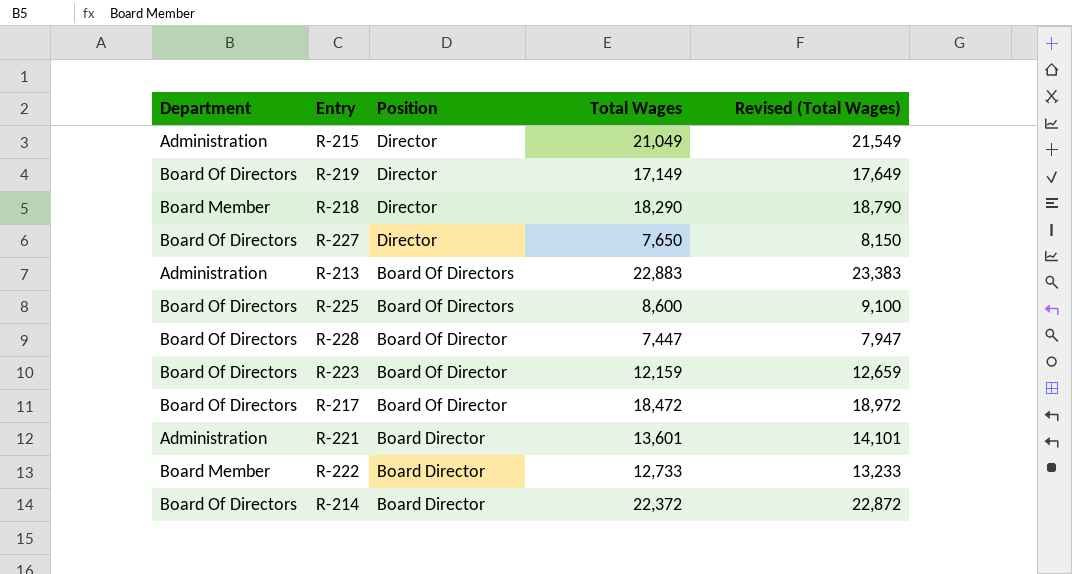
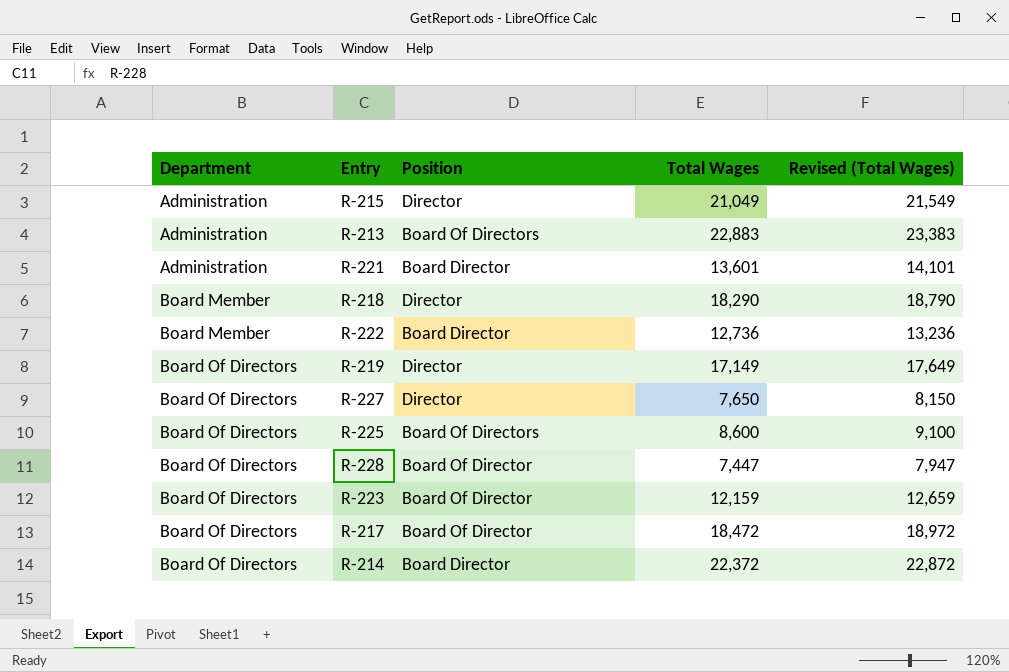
row order: Position descending -> Department ascending
R-222 | Total Wages: 12,733 -> 12,736
R-222 | Revised (Total Wages): 13,233 -> 13,236

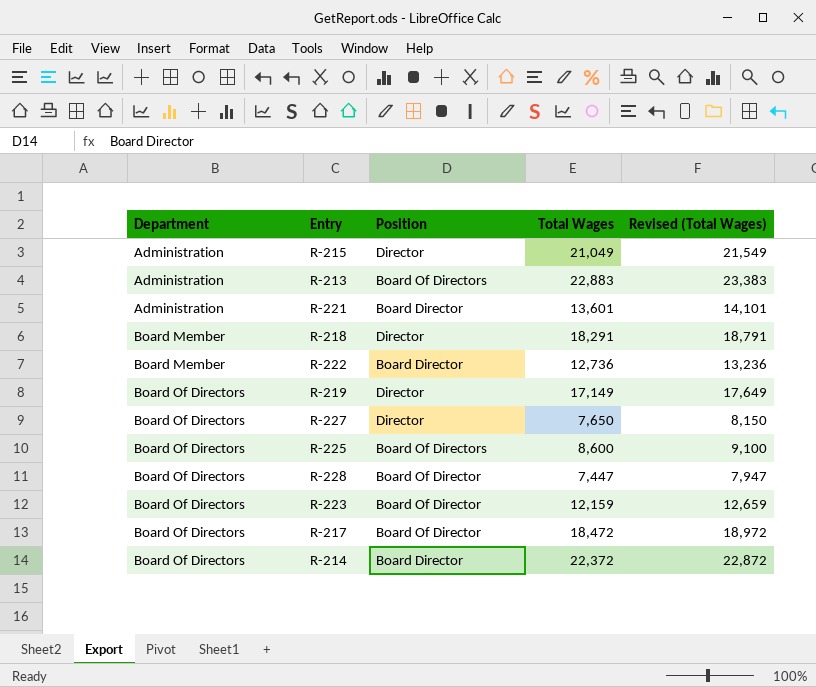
R-218 | Total Wages: 18,290 -> 18,291
R-218 | Revised (Total Wages): 18,790 -> 18,791

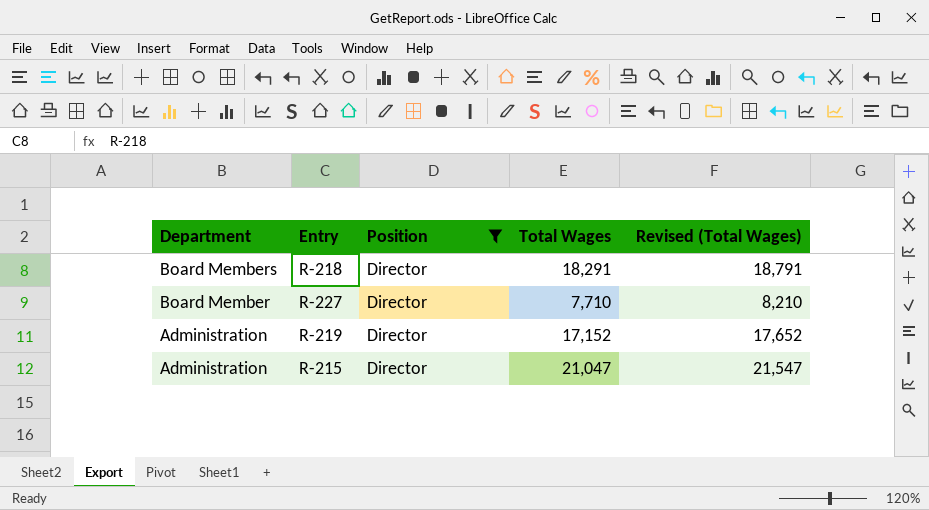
filter: none -> Position = Director
row order: Department ascending -> Department descending
R-218 | Department: Board Member -> Board Members
R-227 | Department: Board Of Directors -> Board Member
R-227 | Total Wages: 7,650 -> 7,710
R-227 | Revised (Total Wages): 8,150 -> 8,210
R-219 | Department: Board Of Directors -> Administration
R-219 | Total Wages: 17,149 -> 17,152
R-219 | Revised (Total Wages): 17,649 -> 17,652
R-215 | Total Wages: 21,049 -> 21,047
R-215 | Revised (Total Wages): 21,549 -> 21,547

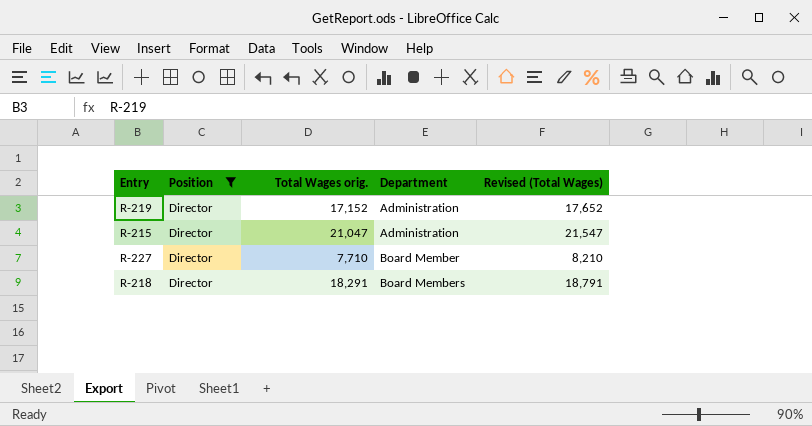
row order: Department descending -> Department ascending
column name: Total Wages -> Total Wages orig.
column Department | position: 1 -> 4

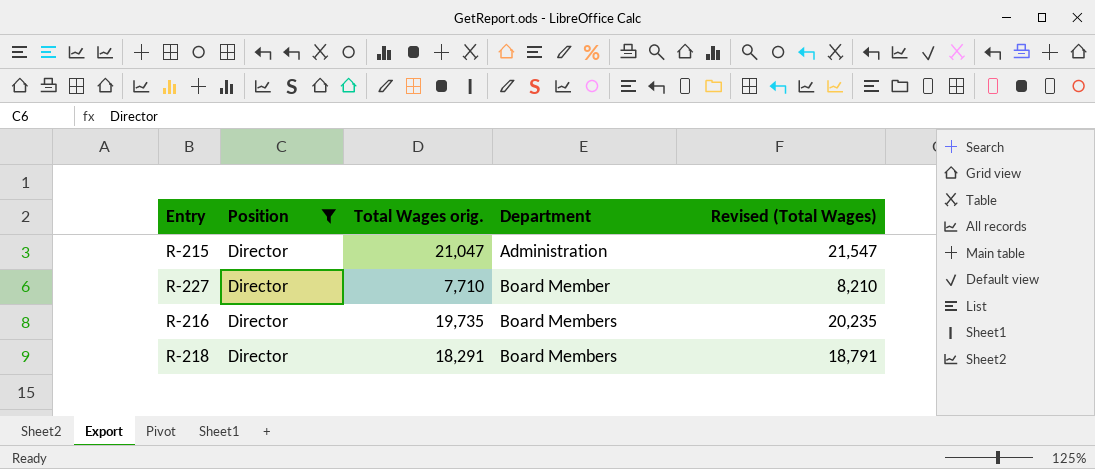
row R-219: Director | 17,152 | Administration | 17,652 -> none
row R-216: none -> Director | 19,735 | Board Members | 20,235

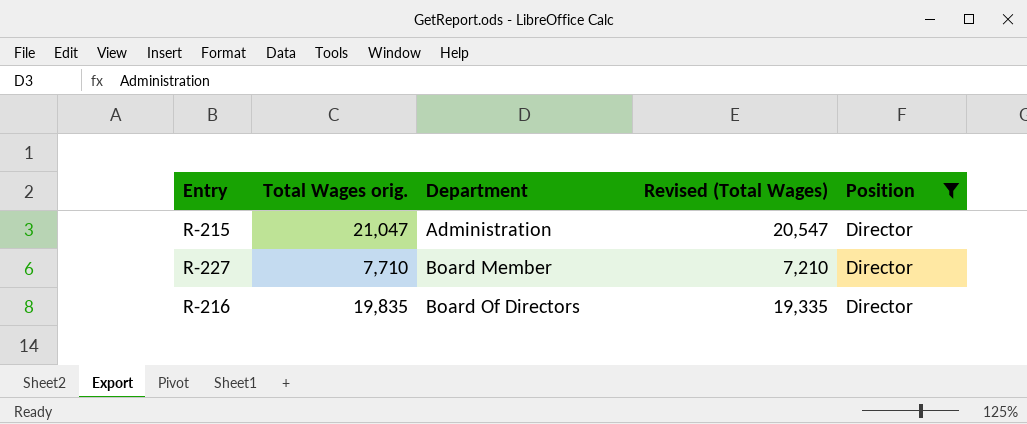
column Revised (Total Wages) | formula: [Total Wages orig.] + 500 -> [Total Wages orig.] - 500
column Position | position: 2 -> 5
row R-218: Director | 18,291 | Board Members | 18,791 -> none
R-216 | Total Wages orig.: 19,735 -> 19,835
R-216 | Department: Board Members -> Board Of Directors

